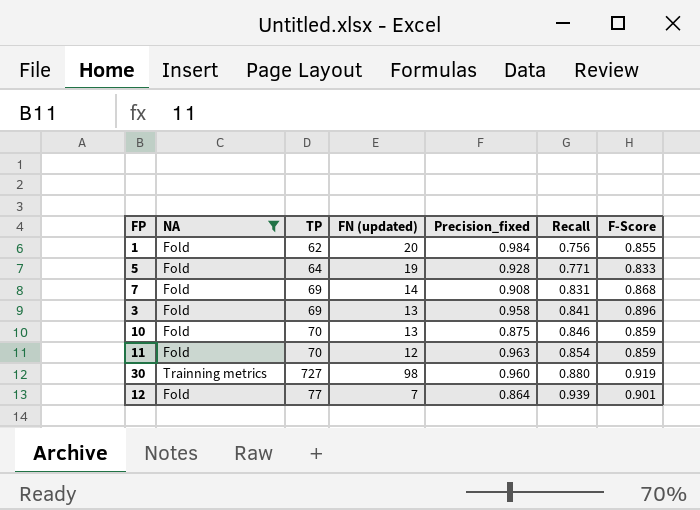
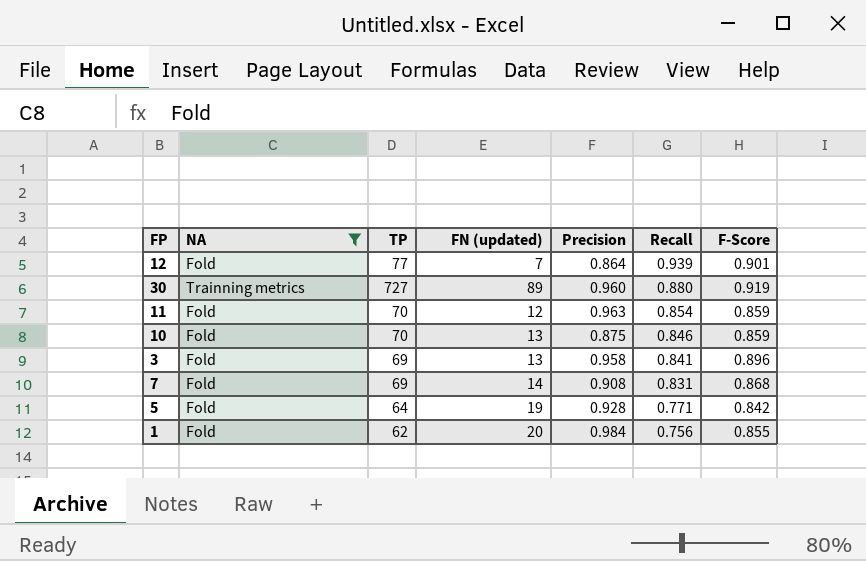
row order: Recall ascending -> Recall descending
column name: Precision_fixed -> Precision
30 | FN (updated): 98 -> 89
5 | F-Score: 0.833 -> 0.842

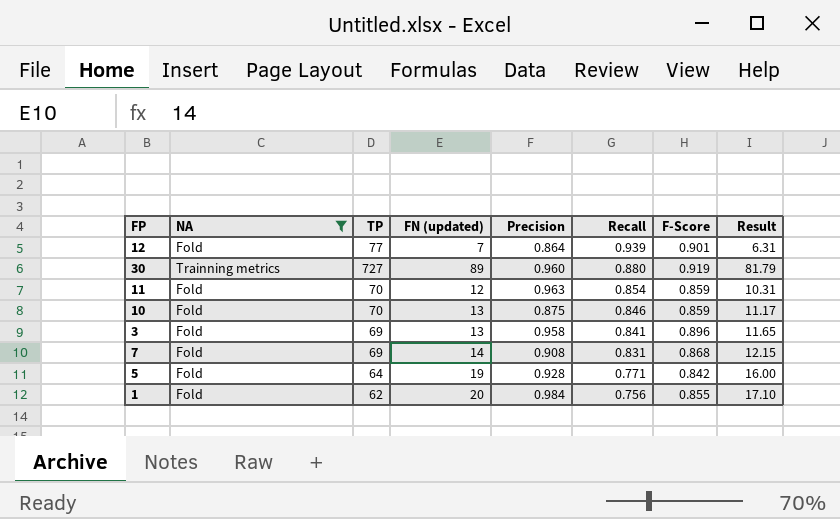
column Result | formula: none -> [FN (updated)] * [F-Score]

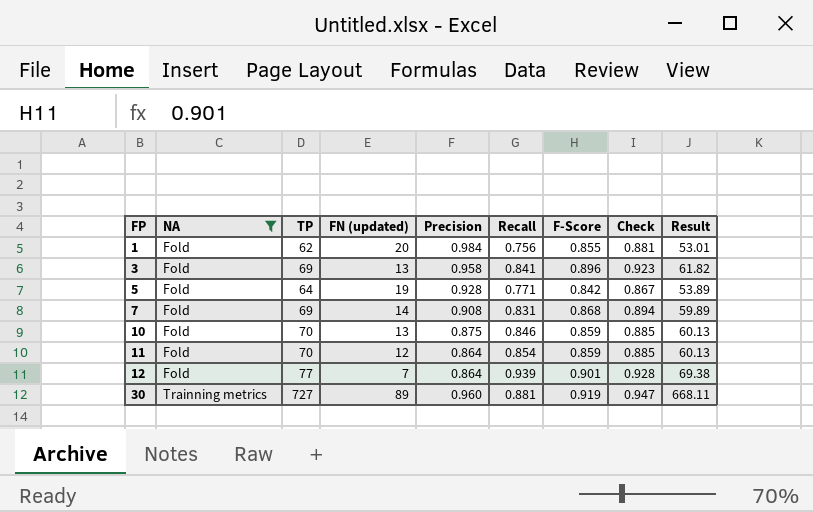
row order: Recall descending -> FP ascending
column Check | formula: none -> [F-Score] * 1.03
column Result | formula: [FN (updated)] * [F-Score] -> [TP] * [F-Score]
11 | Precision: 0.963 -> 0.864
30 | Recall: 0.880 -> 0.881

